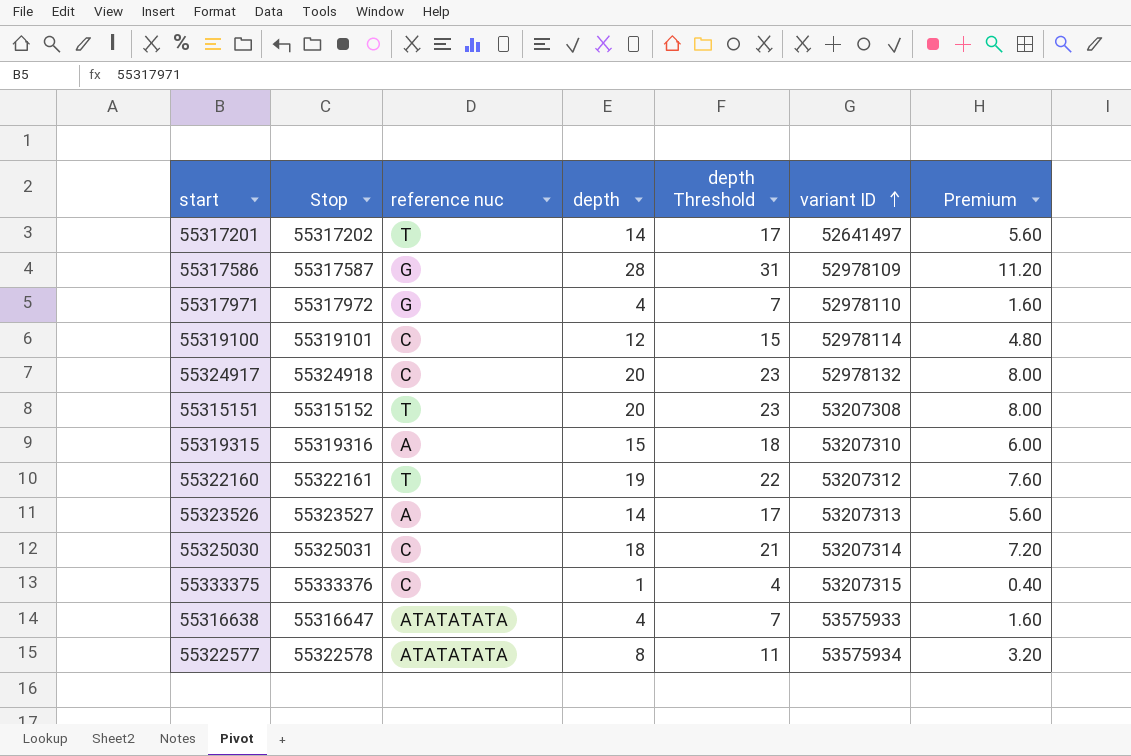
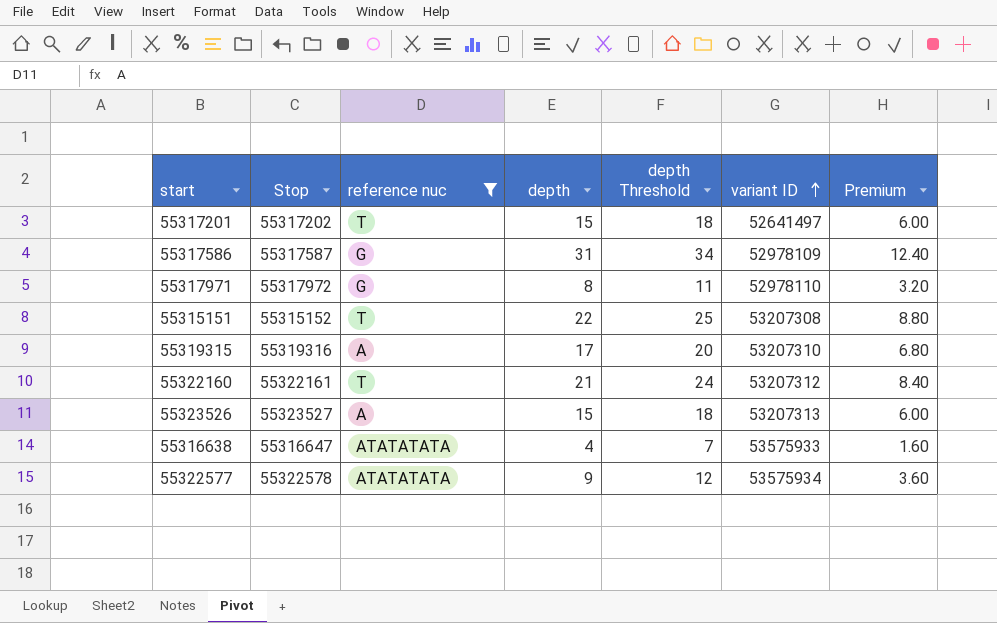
filter: none -> reference nuc != C
55317201 | depth: 14 -> 15
55317201 | depth Threshold: 17 -> 18
55317201 | Premium: 5.60 -> 6.00
55317586 | depth: 28 -> 31
55317586 | depth Threshold: 31 -> 34
55317586 | Premium: 11.20 -> 12.40
55317971 | depth: 4 -> 8
55317971 | depth Threshold: 7 -> 11
55317971 | Premium: 1.60 -> 3.20
55315151 | depth: 20 -> 22
55315151 | depth Threshold: 23 -> 25
55315151 | Premium: 8.00 -> 8.80
55319315 | depth: 15 -> 17
55319315 | depth Threshold: 18 -> 20
55319315 | Premium: 6.00 -> 6.80
55322160 | depth: 19 -> 21
55322160 | depth Threshold: 22 -> 24
55322160 | Premium: 7.60 -> 8.40
55323526 | depth: 14 -> 15
55323526 | depth Threshold: 17 -> 18
55323526 | Premium: 5.60 -> 6.00
55322577 | depth: 8 -> 9
55322577 | depth Threshold: 11 -> 12
55322577 | Premium: 3.20 -> 3.60

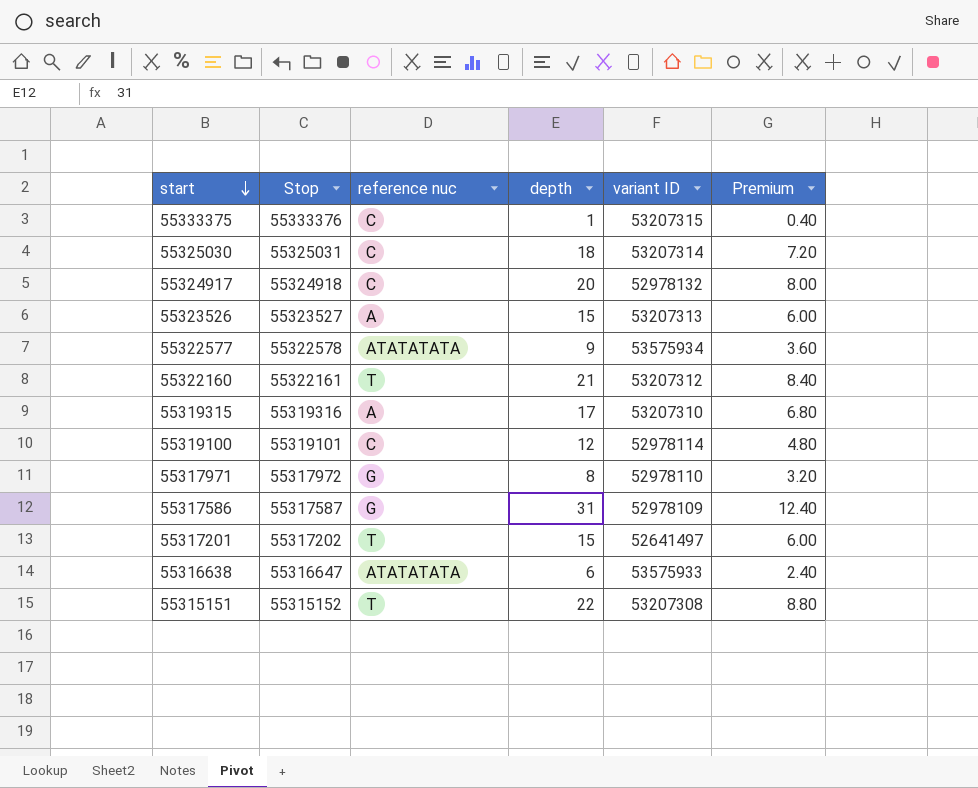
filter: reference nuc != C -> none
row order: variant ID ascending -> start descending
column depth Threshold | formula: [depth] + 3 -> none
55316638 | depth: 4 -> 6
55316638 | Premium: 1.60 -> 2.40

